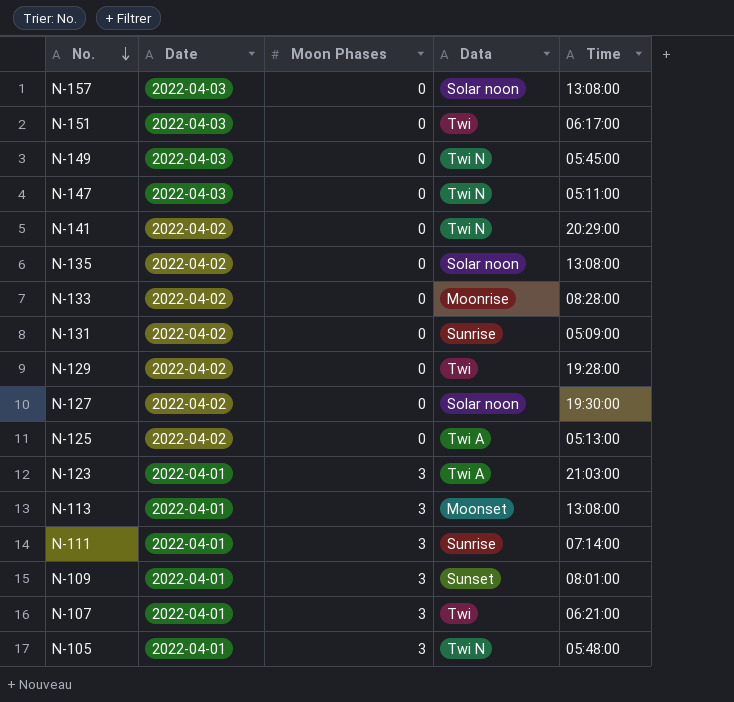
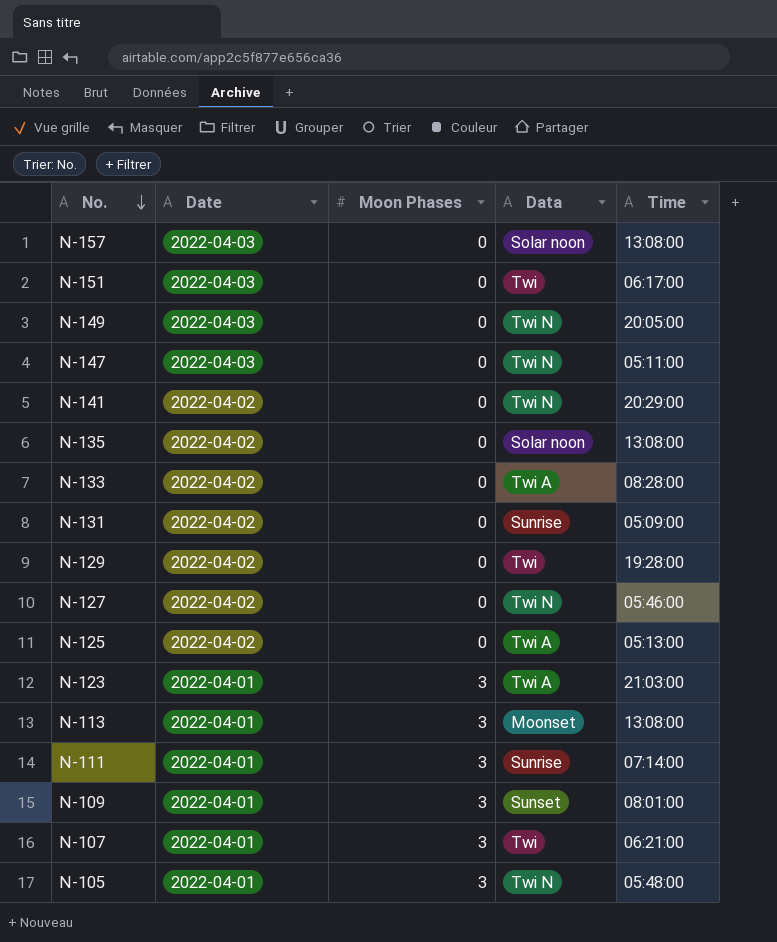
N-149 | Time: 05:45:00 -> 20:05:00
N-133 | Data: Moonrise -> Twi A
N-127 | Data: Solar noon -> Twi N
N-127 | Time: 19:30:00 -> 05:46:00

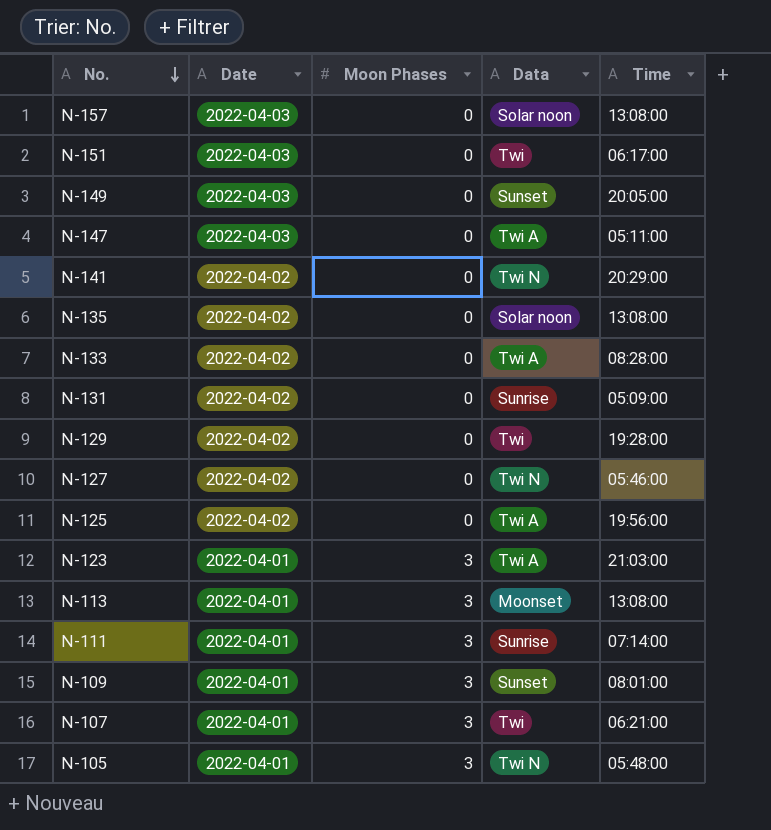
N-149 | Data: Twi N -> Sunset
N-147 | Data: Twi N -> Twi A
N-125 | Time: 05:13:00 -> 19:56:00

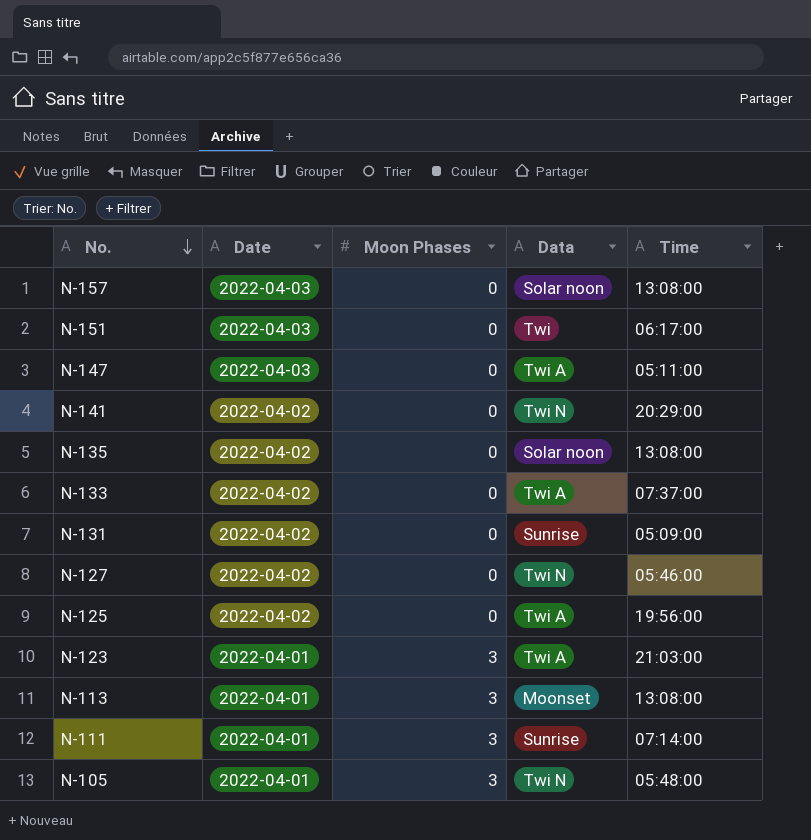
row N-149: 2022-04-03 | 0 | Sunset | 20:05:00 -> none
row N-129: 2022-04-02 | 0 | Twi | 19:28:00 -> none
row N-109: 2022-04-01 | 3 | Sunset | 08:01:00 -> none
row N-107: 2022-04-01 | 3 | Twi | 06:21:00 -> none
N-133 | Time: 08:28:00 -> 07:37:00

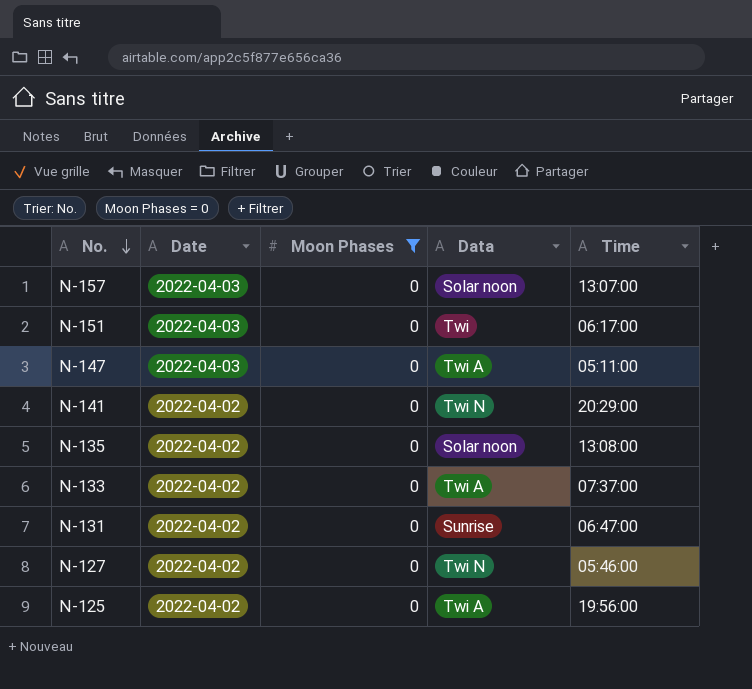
filter: none -> Moon Phases = 0
N-157 | Time: 13:08:00 -> 13:07:00
N-131 | Time: 05:09:00 -> 06:47:00

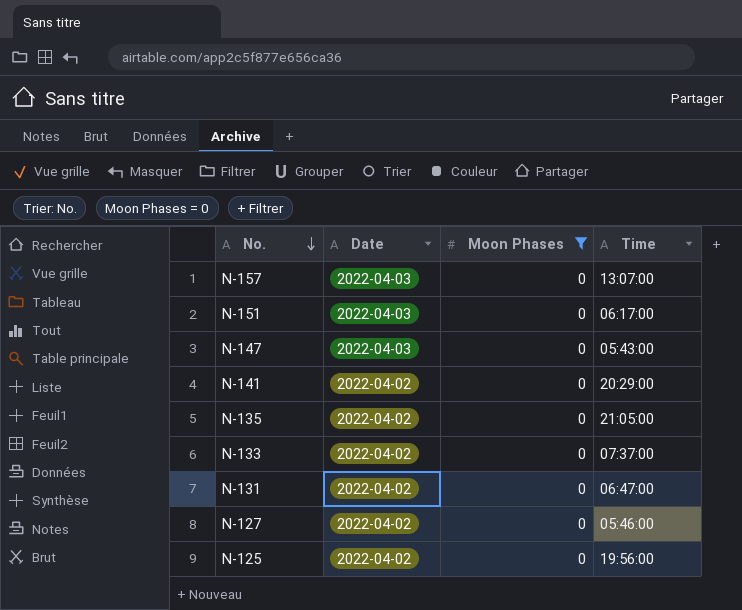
column Data | position: 4 -> none
N-147 | Time: 05:11:00 -> 05:43:00
N-135 | Time: 13:08:00 -> 21:05:00

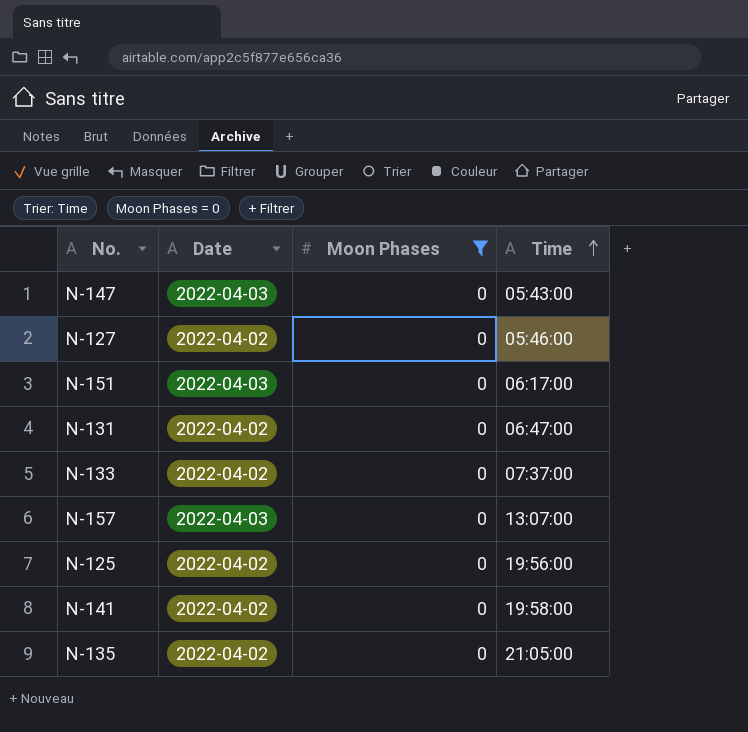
row order: No. descending -> Time ascending
N-141 | Time: 20:29:00 -> 19:58:00

